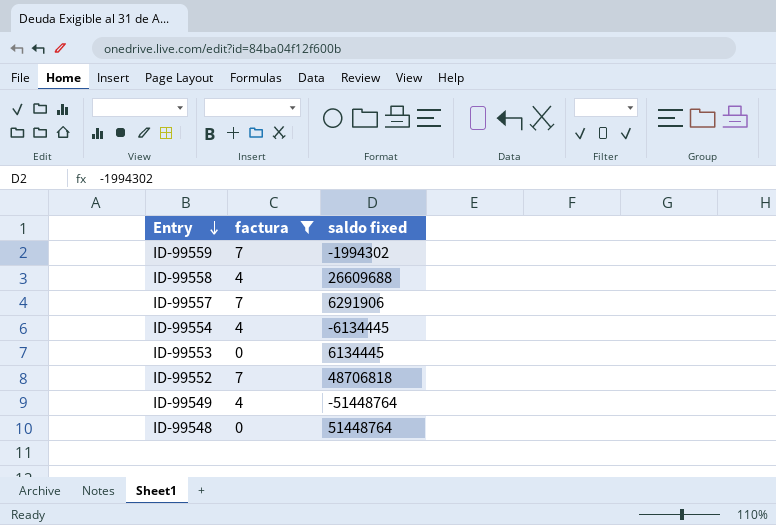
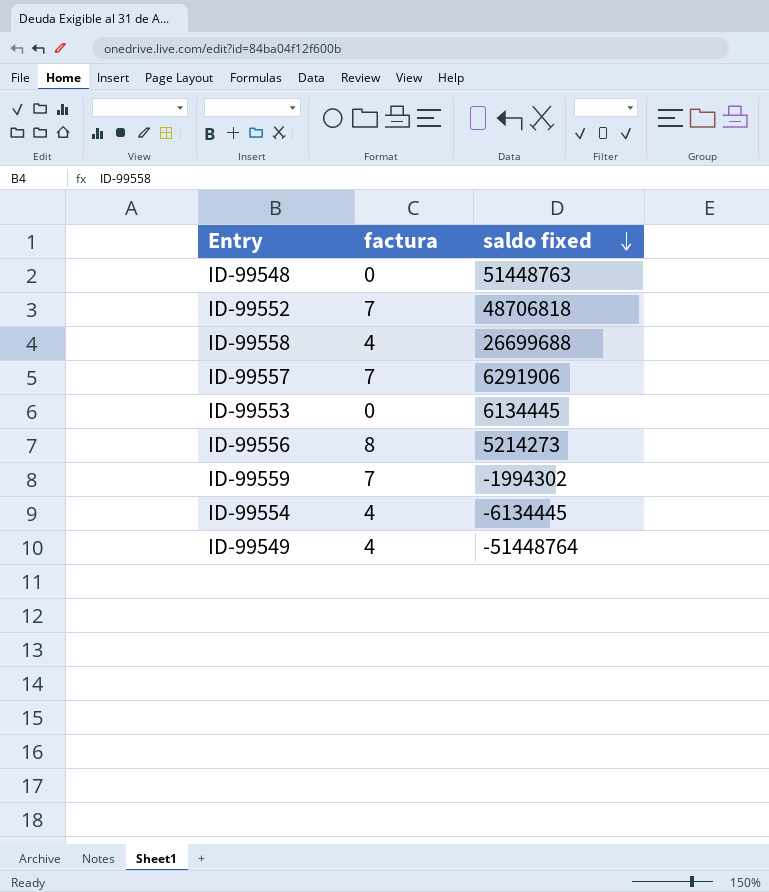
filter: factura != 8 -> none
row order: Entry descending -> saldo fixed descending
ID-99548 | saldo fixed: 51448764 -> 51448763
ID-99558 | saldo fixed: 26609688 -> 26699688

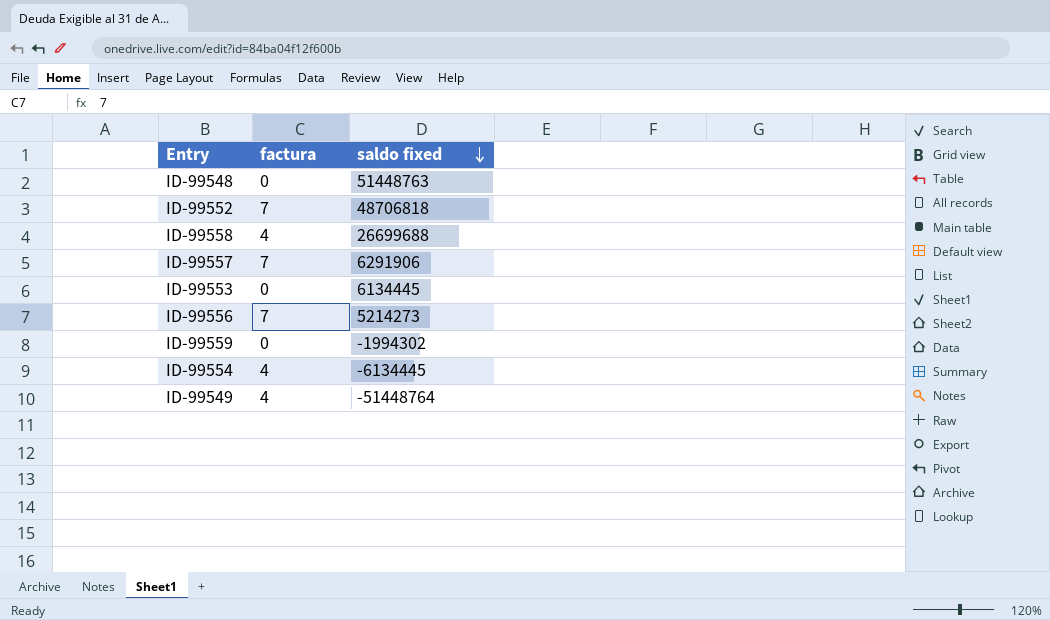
ID-99556 | factura: 8 -> 7
ID-99559 | factura: 7 -> 0

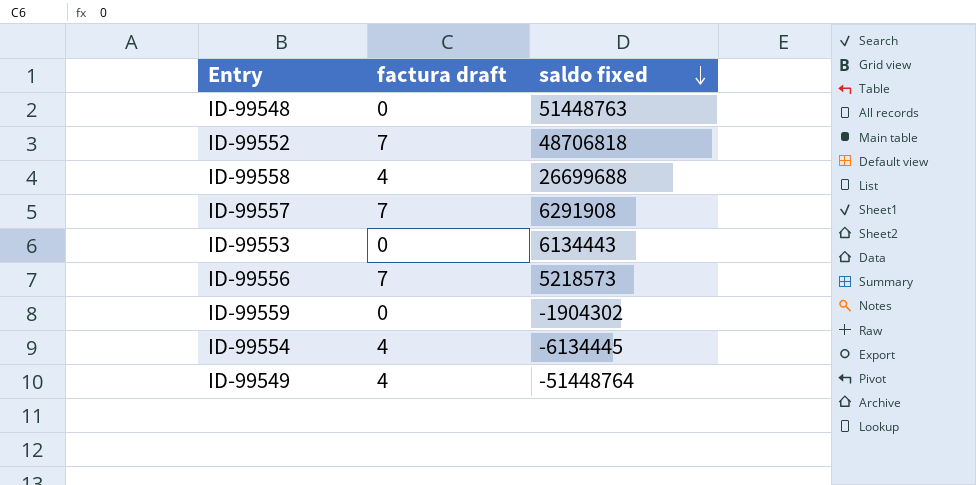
column name: factura -> factura draft
ID-99557 | saldo fixed: 6291906 -> 6291908
ID-99553 | saldo fixed: 6134445 -> 6134443
ID-99556 | saldo fixed: 5214273 -> 5218573
ID-99559 | saldo fixed: -1994302 -> -1904302

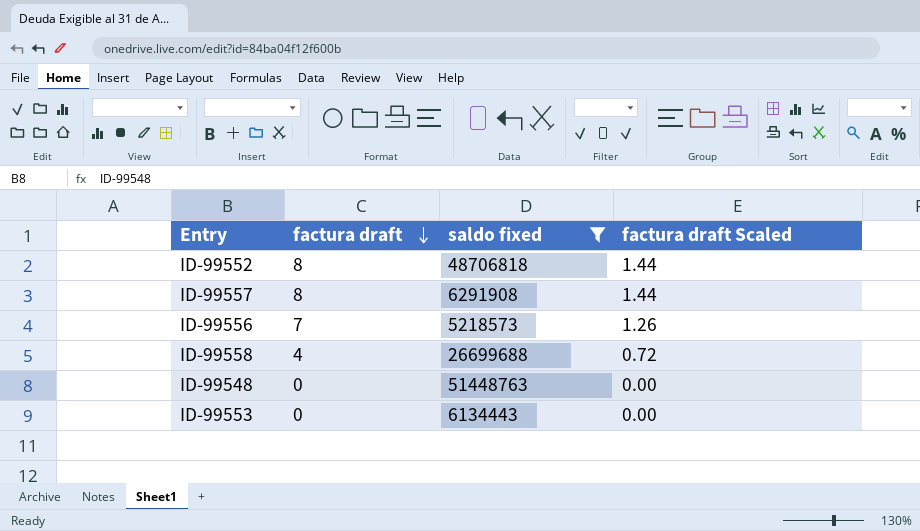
filter: none -> saldo fixed >= 5218573
row order: saldo fixed descending -> factura draft descending
column factura draft Scaled | formula: none -> [factura draft] * 0.18
ID-99552 | factura draft: 7 -> 8
ID-99557 | factura draft: 7 -> 8

